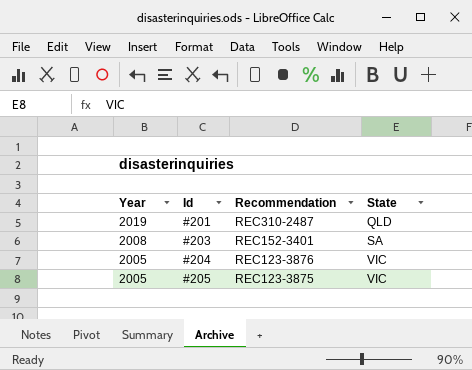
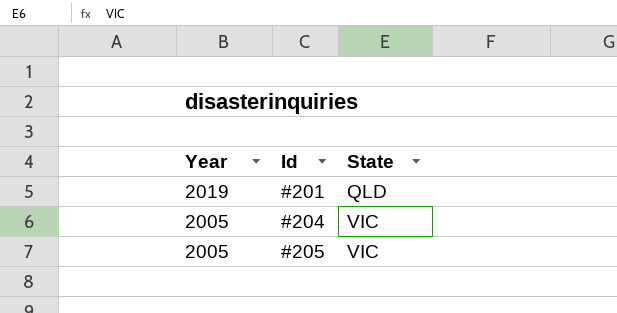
column Recommendation | position: 3 -> none
row #203: 2008 | REC152-3401 | SA -> none

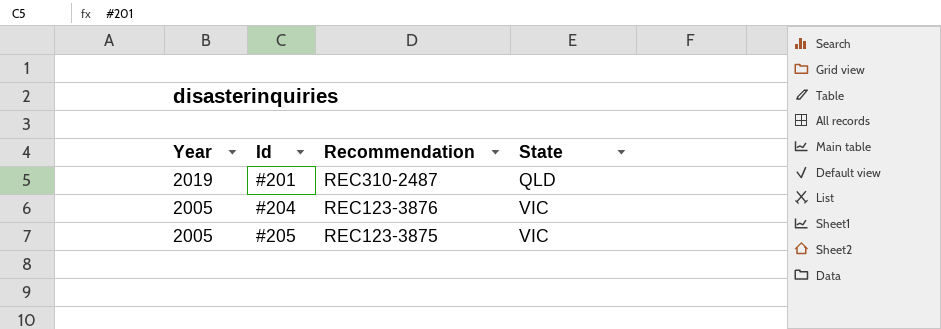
column Recommendation | position: none -> 3

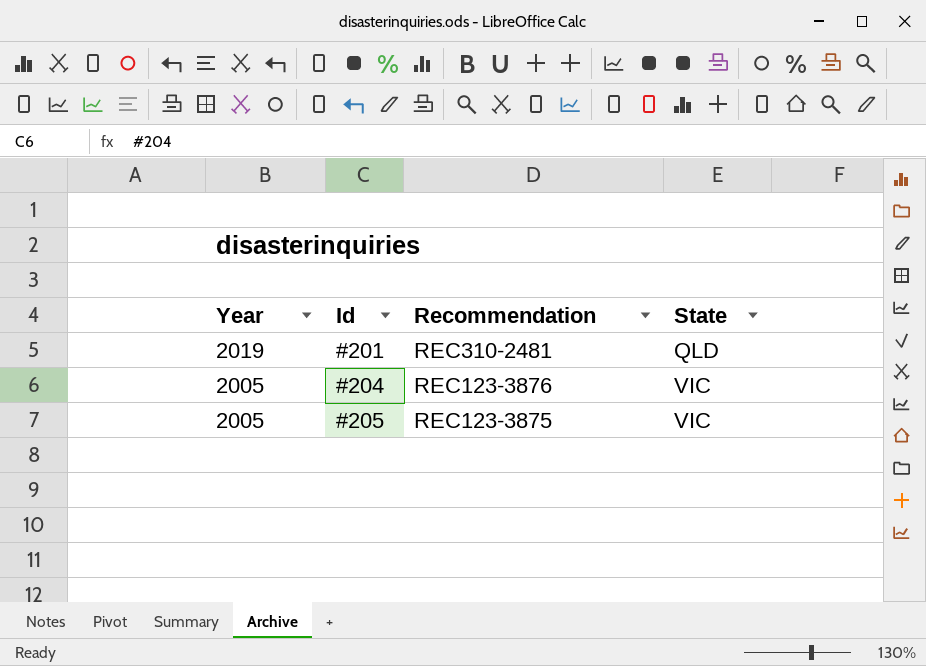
#201 | Recommendation: REC310-2487 -> REC310-2481

